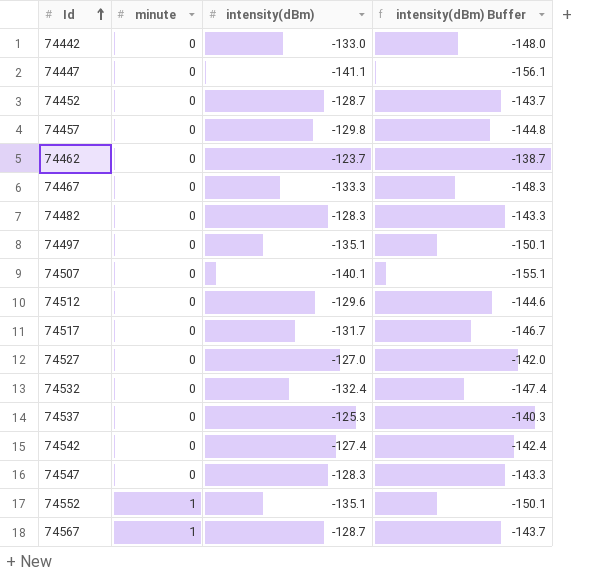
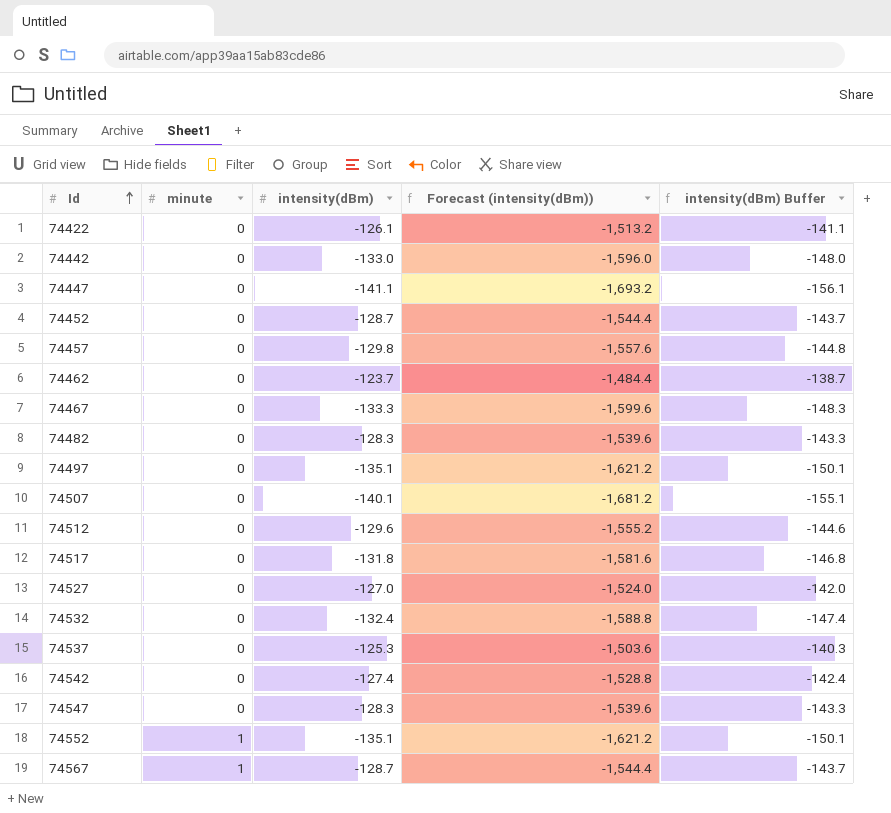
column Forecast (intensity(dBm)) | formula: none -> [intensity(dBm)] * 12
row 74422: none -> 0 | -126.1 | -1,513.2 | -141.1
74517 | intensity(dBm): -131.7 -> -131.8
74517 | intensity(dBm) Buffer: -146.7 -> -146.8

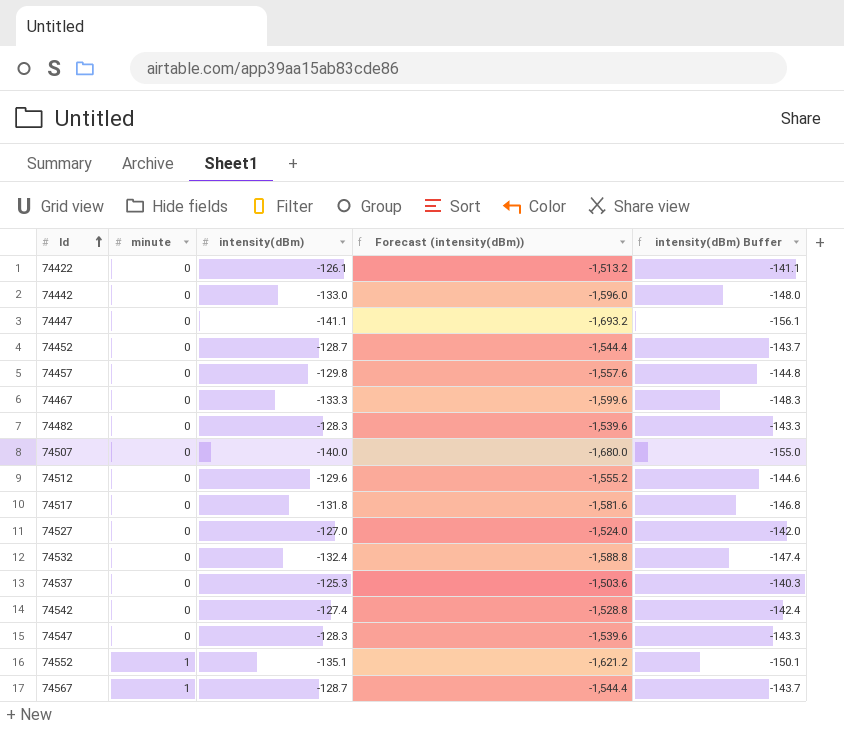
row 74462: 0 | -123.7 | -1,484.4 | -138.7 -> none
row 74497: 0 | -135.1 | -1,621.2 | -150.1 -> none
74507 | intensity(dBm): -140.1 -> -140.0
74507 | Forecast (intensity(dBm)): -1,681.2 -> -1,680.0
74507 | intensity(dBm) Buffer: -155.1 -> -155.0

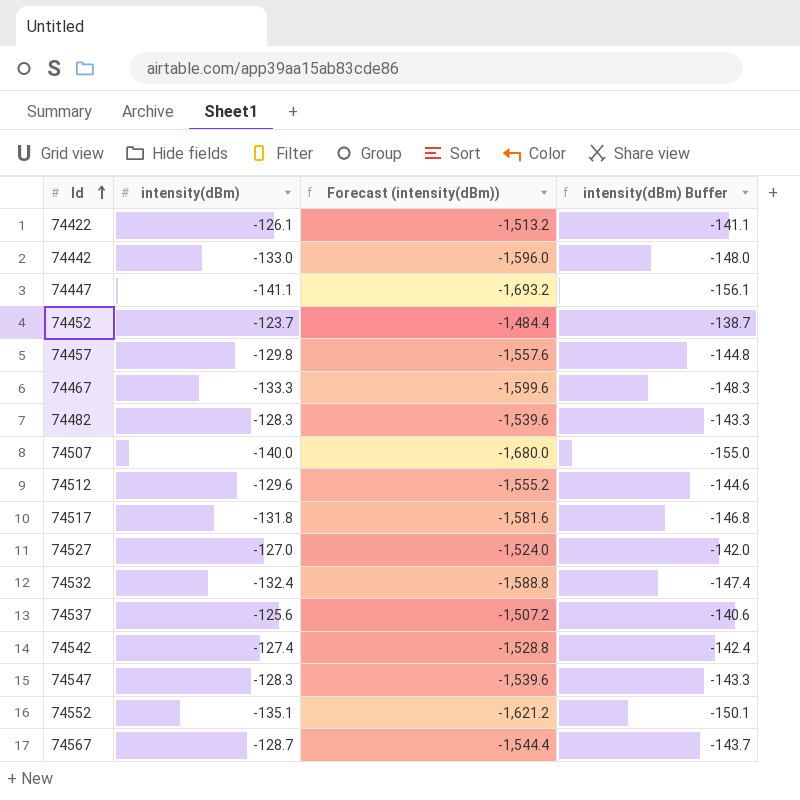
column minute | position: 2 -> none
74452 | intensity(dBm): -128.7 -> -123.7
74452 | Forecast (intensity(dBm)): -1,544.4 -> -1,484.4
74452 | intensity(dBm) Buffer: -143.7 -> -138.7
74537 | intensity(dBm): -125.3 -> -125.6
74537 | Forecast (intensity(dBm)): -1,503.6 -> -1,507.2
74537 | intensity(dBm) Buffer: -140.3 -> -140.6

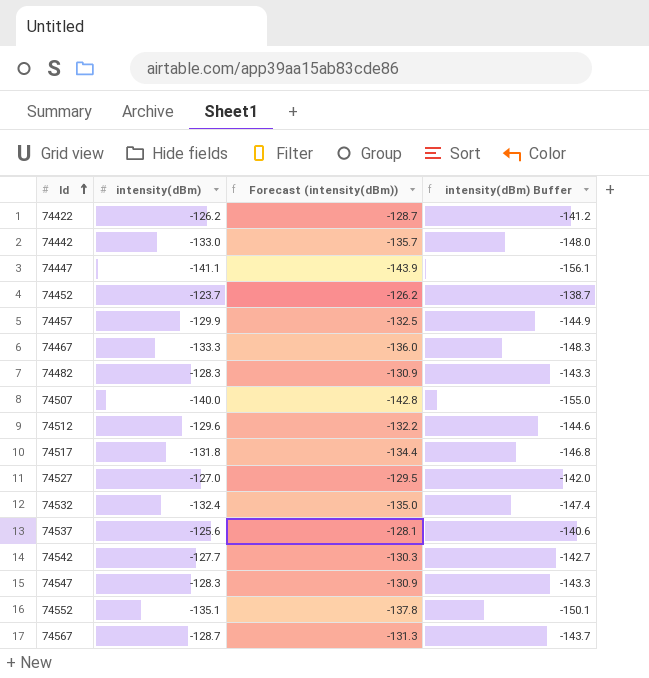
column Forecast (intensity(dBm)) | formula: [intensity(dBm)] * 12 -> [intensity(dBm)] * 1.02
74422 | intensity(dBm): -126.1 -> -126.2
74422 | intensity(dBm) Buffer: -141.1 -> -141.2
74457 | intensity(dBm): -129.8 -> -129.9
74457 | intensity(dBm) Buffer: -144.8 -> -144.9
74542 | intensity(dBm): -127.4 -> -127.7
74542 | intensity(dBm) Buffer: -142.4 -> -142.7

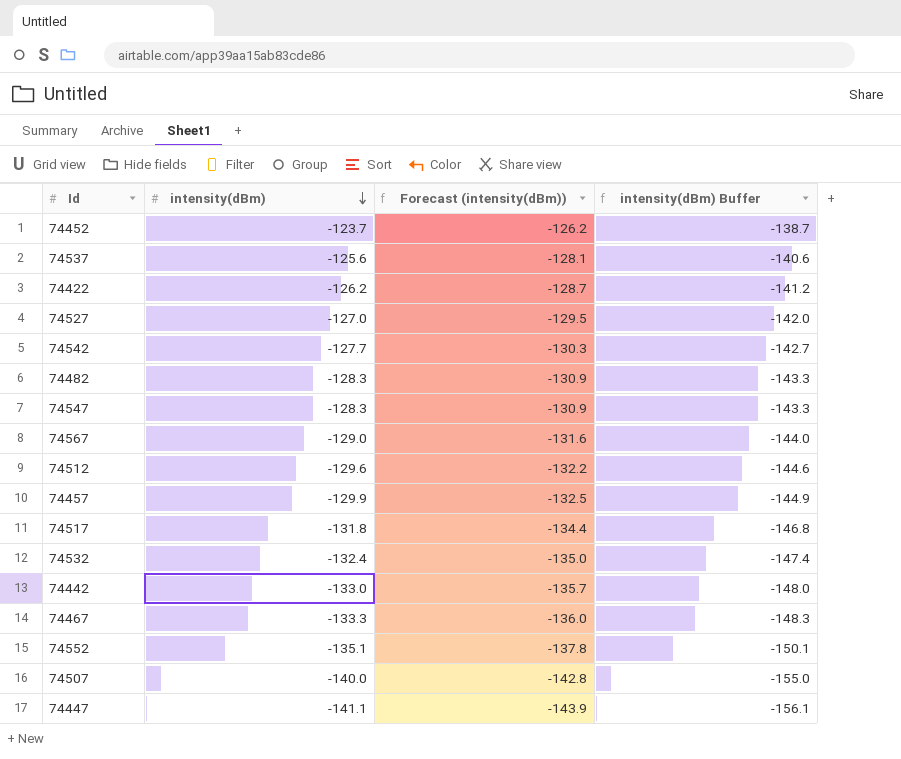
row order: Id ascending -> intensity(dBm) descending
74567 | intensity(dBm): -128.7 -> -129.0
74567 | Forecast (intensity(dBm)): -131.3 -> -131.6
74567 | intensity(dBm) Buffer: -143.7 -> -144.0

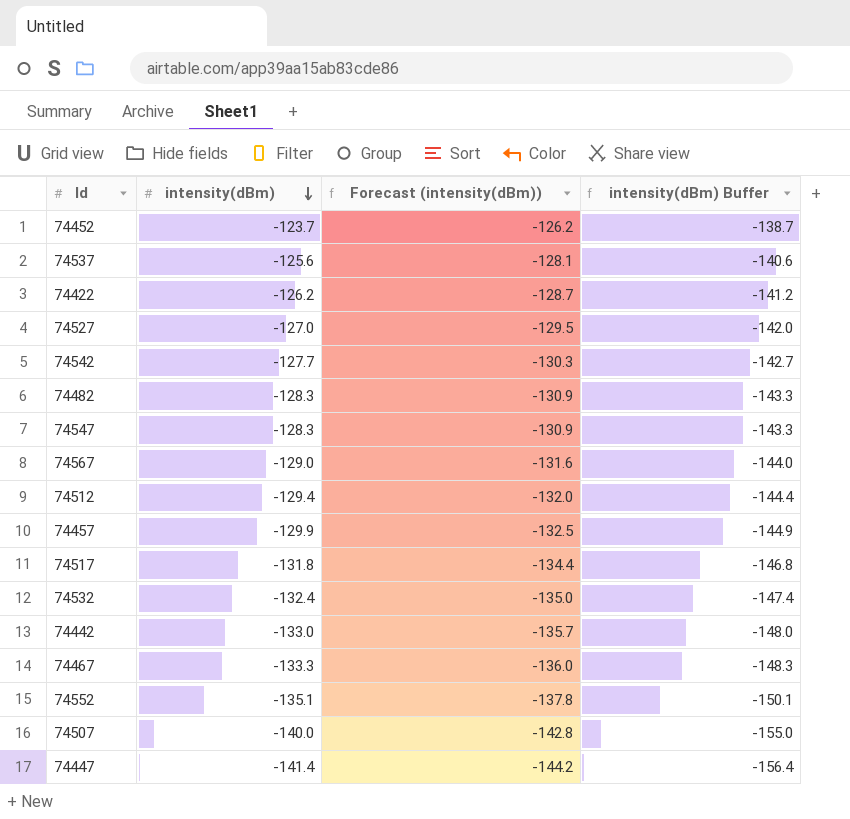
74512 | intensity(dBm): -129.6 -> -129.4
74512 | Forecast (intensity(dBm)): -132.2 -> -132.0
74512 | intensity(dBm) Buffer: -144.6 -> -144.4
74447 | intensity(dBm): -141.1 -> -141.4
74447 | Forecast (intensity(dBm)): -143.9 -> -144.2
74447 | intensity(dBm) Buffer: -156.1 -> -156.4

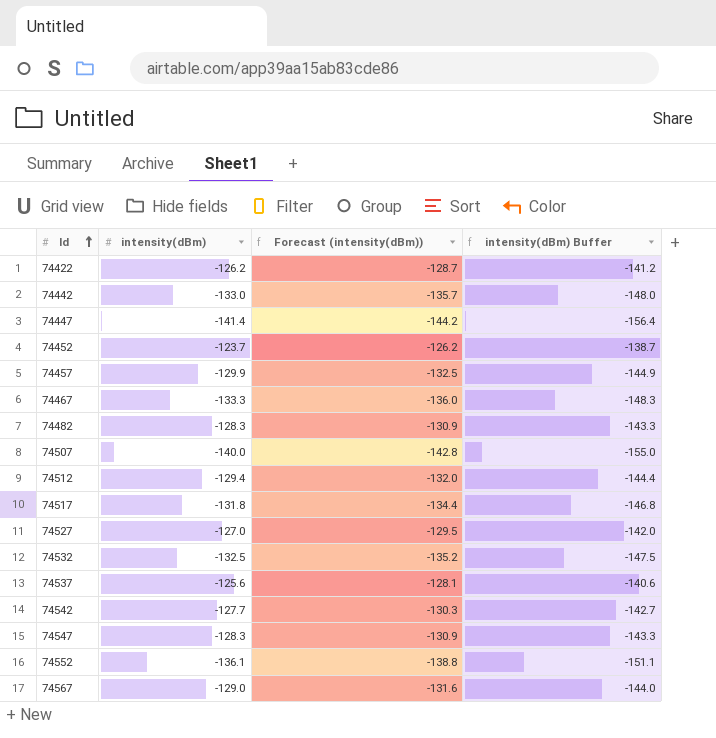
row order: intensity(dBm) descending -> Id ascending
74532 | intensity(dBm): -132.4 -> -132.5
74532 | Forecast (intensity(dBm)): -135.0 -> -135.2
74532 | intensity(dBm) Buffer: -147.4 -> -147.5
74552 | intensity(dBm): -135.1 -> -136.1
74552 | Forecast (intensity(dBm)): -137.8 -> -138.8
74552 | intensity(dBm) Buffer: -150.1 -> -151.1

